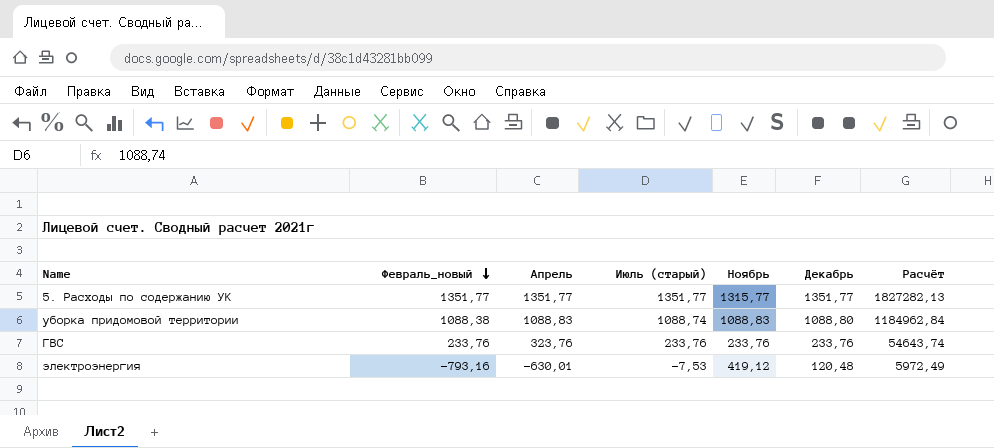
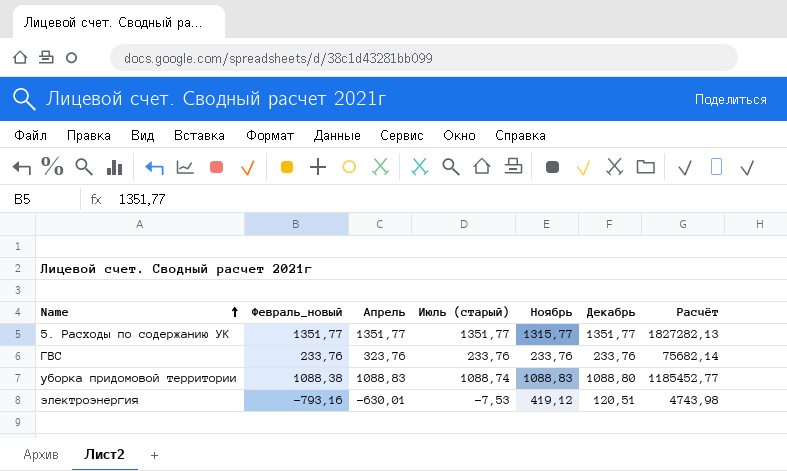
row order: Февраль_новый descending -> Name ascending
column Расчёт | formula: [Февраль_новый] * [Июль (старый)] -> [Апрель] * [Июль (старый)]
электроэнергия | Декабрь: 120,48 -> 120,51

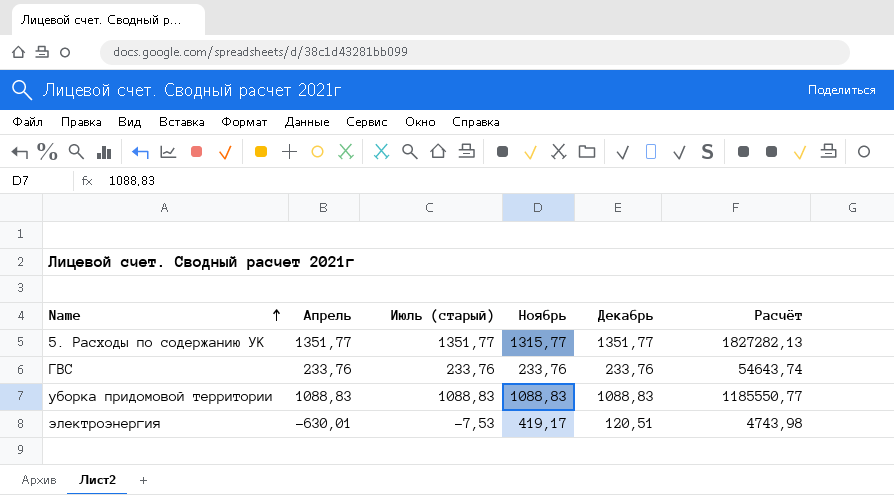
column Февраль_новый | position: 2 -> none
ГВС | Апрель: 323,76 -> 233,76
ГВС | Расчёт: 75682,14 -> 54643,74
уборка придомовой территории | Июль (старый): 1088,74 -> 1088,83
уборка придомовой территории | Декабрь: 1088,80 -> 1088,83
уборка придомовой территории | Расчёт: 1185452,77 -> 1185550,77
электроэнергия | Ноябрь: 419,12 -> 419,17

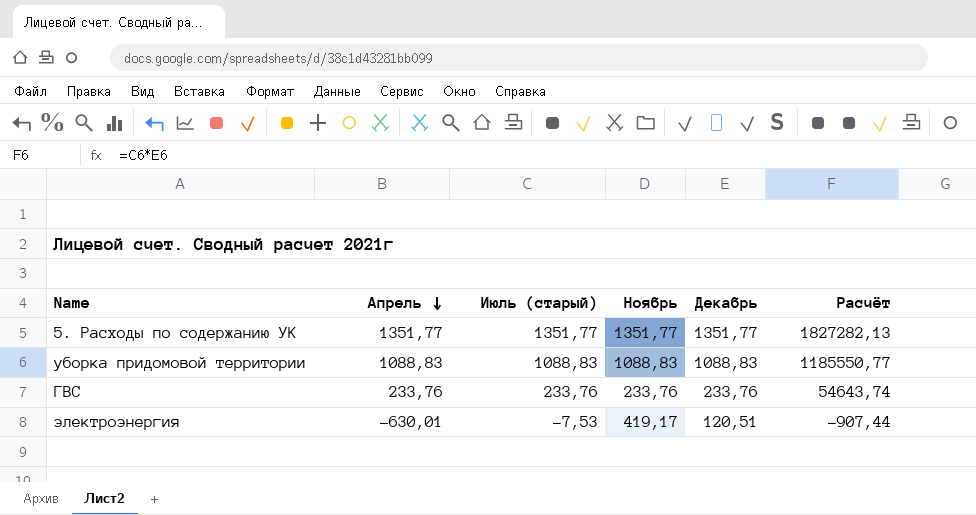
row order: Name ascending -> Апрель descending
column Расчёт | formula: [Апрель] * [Июль (старый)] -> [Июль (старый)] * [Декабрь]
5. Расходы по содержанию УК | Ноябрь: 1315,77 -> 1351,77

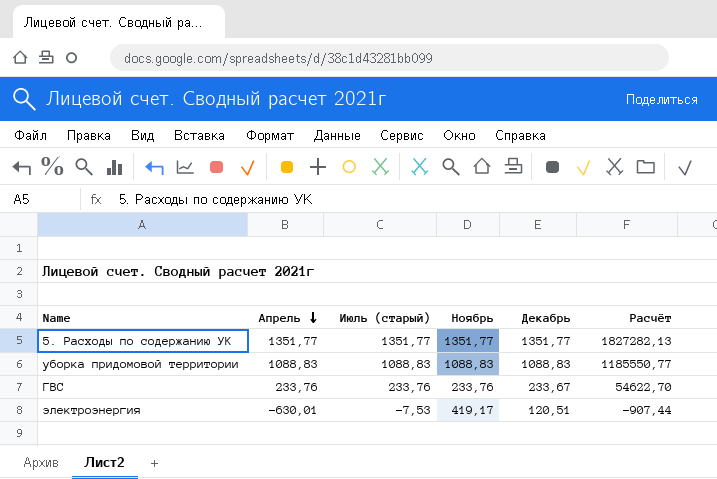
ГВС | Декабрь: 233,76 -> 233,67
ГВС | Расчёт: 54643,74 -> 54622,70

